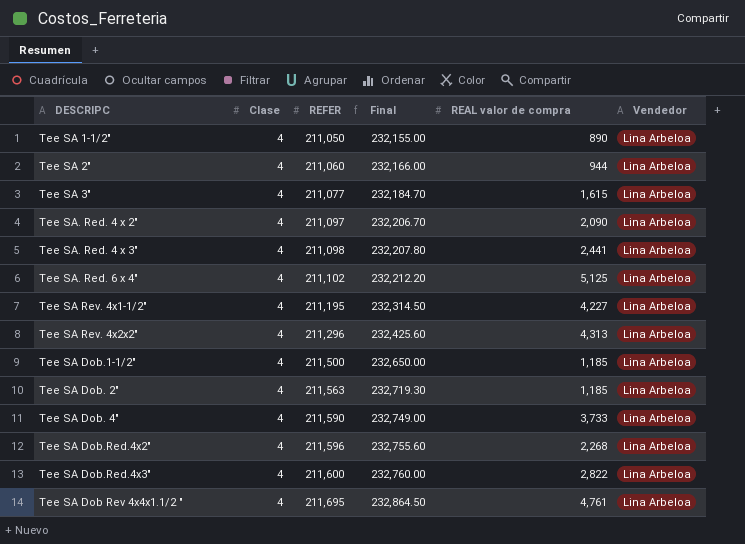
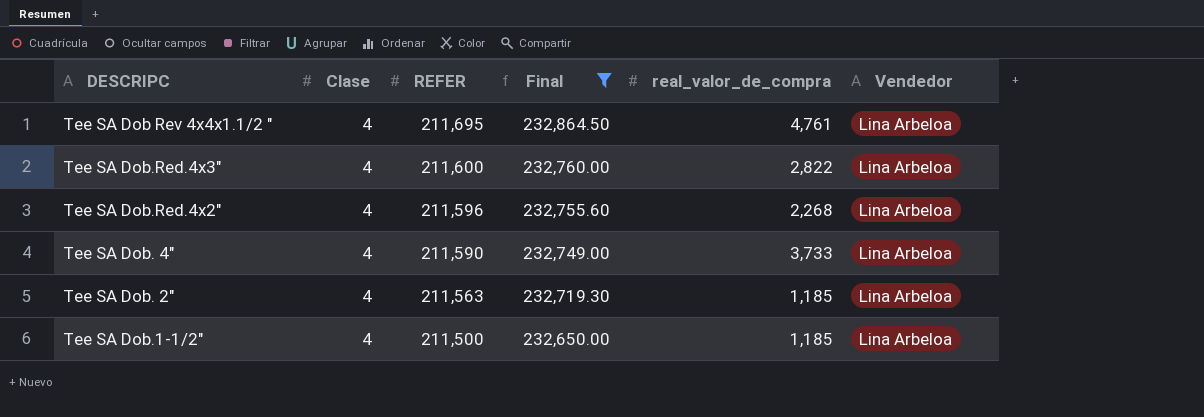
filter: none -> Final >= 232,650.00
row order: REFER ascending -> REFER descending
column name: REAL valor de compra -> real_valor_de_compra

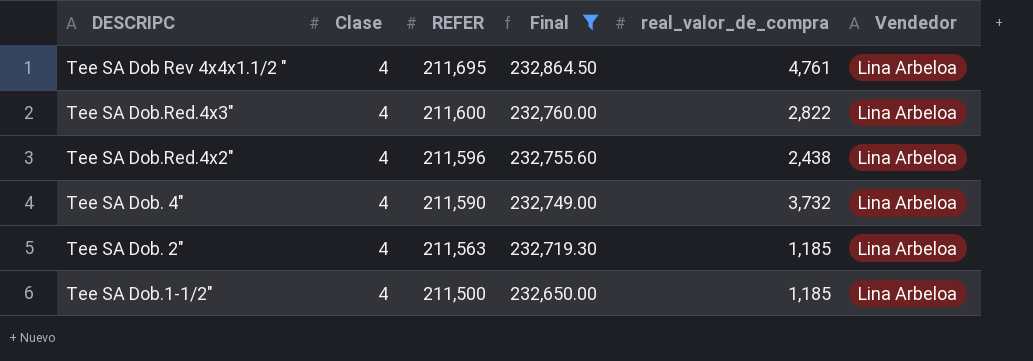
Tee SA Dob.Red.4x2" | real_valor_de_compra: 2,268 -> 2,438
Tee SA Dob. 4" | real_valor_de_compra: 3,733 -> 3,732

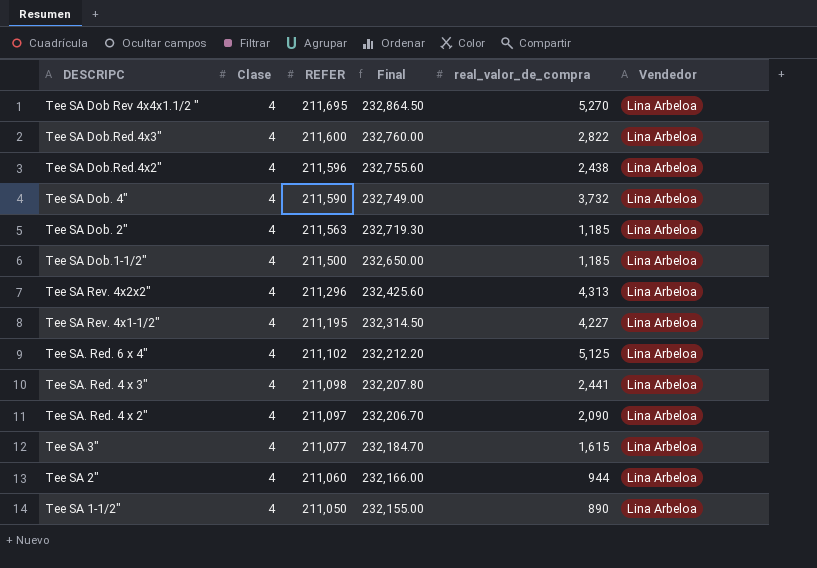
filter: Final >= 232,650.00 -> none
Tee SA Dob Rev 4x4x1.1/2 " | real_valor_de_compra: 4,761 -> 5,270

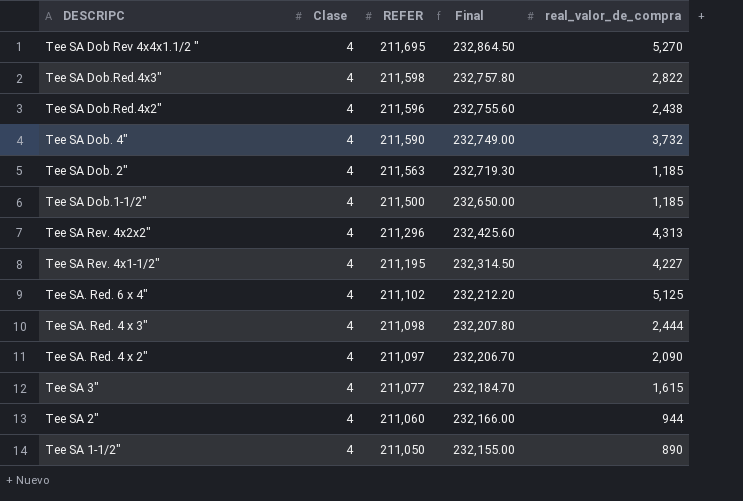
column Vendedor | position: 6 -> none
Tee SA Dob.Red.4x3" | REFER: 211,600 -> 211,598
Tee SA Dob.Red.4x3" | Final: 232,760.00 -> 232,757.80
Tee SA. Red. 4 x 3" | real_valor_de_compra: 2,441 -> 2,444

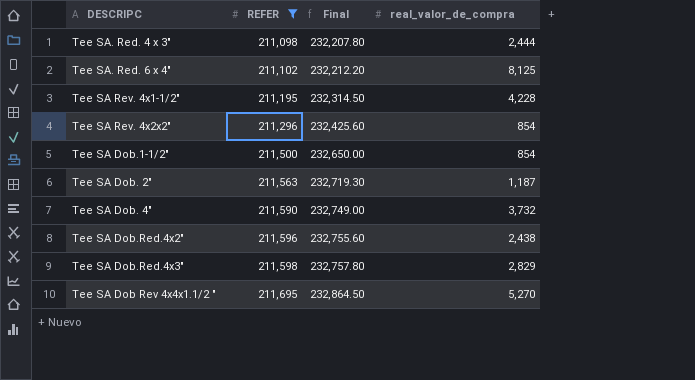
filter: none -> REFER >= 211,098
row order: REFER descending -> REFER ascending
column Clase | position: 2 -> none
Tee SA. Red. 6 x 4" | real_valor_de_compra: 5,125 -> 8,125
Tee SA Rev. 4x1-1/2" | real_valor_de_compra: 4,227 -> 4,228
Tee SA Rev. 4x2x2" | real_valor_de_compra: 4,313 -> 854
Tee SA Dob.1-1/2" | real_valor_de_compra: 1,185 -> 854
Tee SA Dob. 2" | real_valor_de_compra: 1,185 -> 1,187
Tee SA Dob.Red.4x3" | real_valor_de_compra: 2,822 -> 2,829

